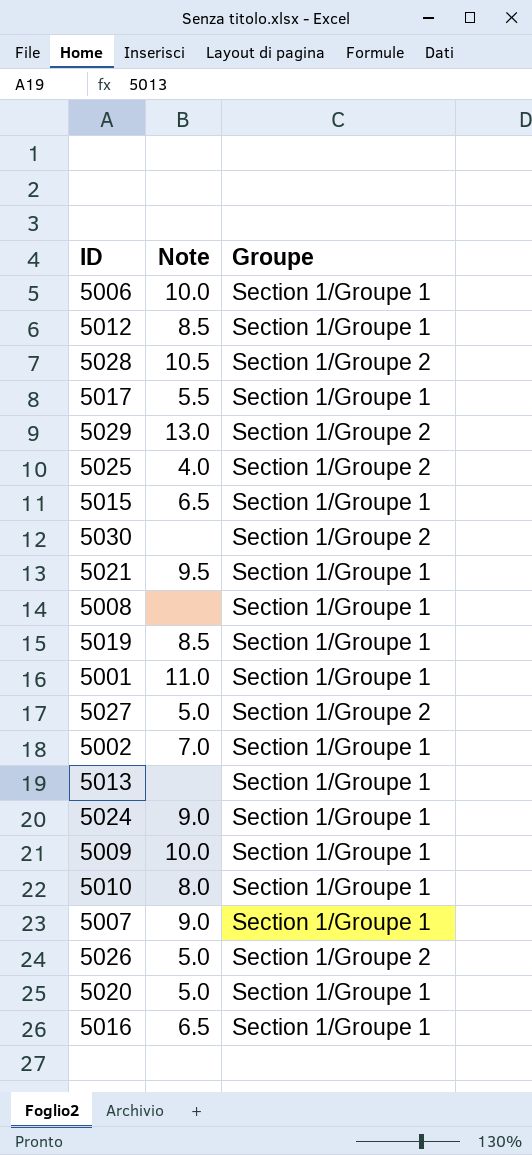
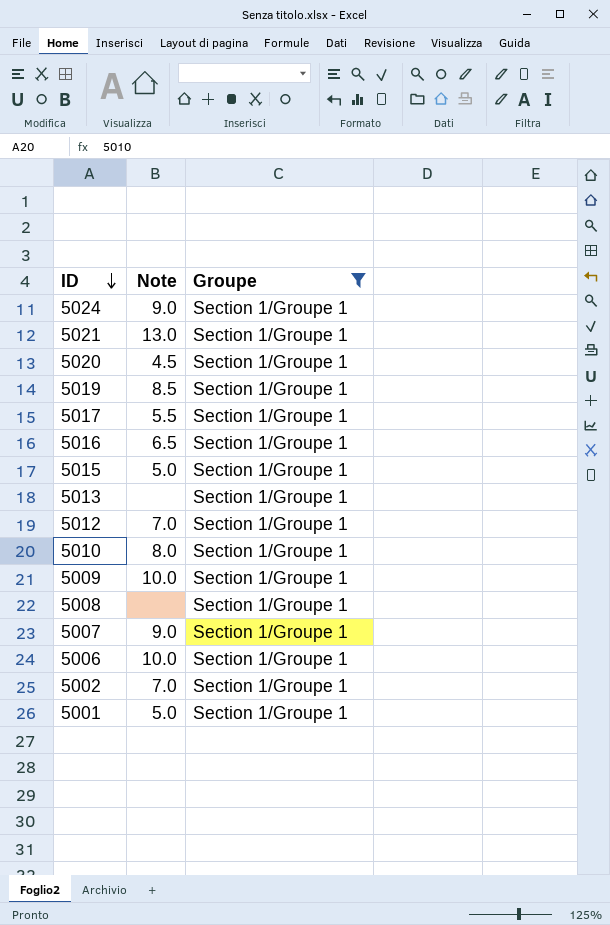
filter: none -> Groupe = Section 1/Groupe 1
row order: none -> ID descending
5021 | Note: 9.5 -> 13.0
5020 | Note: 5.0 -> 4.5
5015 | Note: 6.5 -> 5.0
5012 | Note: 8.5 -> 7.0
5001 | Note: 11.0 -> 5.0

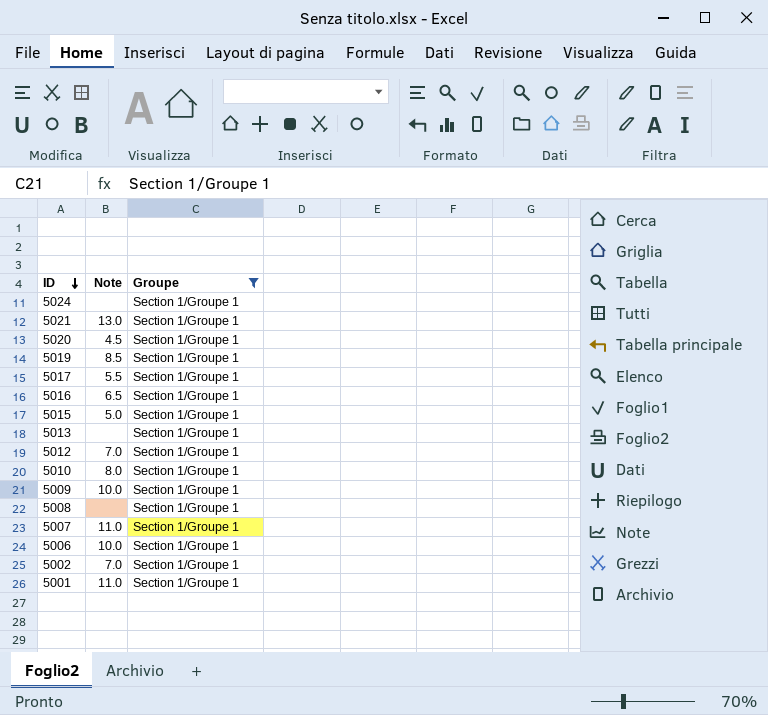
5024 | Note: 9.0 -> none
5007 | Note: 9.0 -> 11.0
5001 | Note: 5.0 -> 11.0

